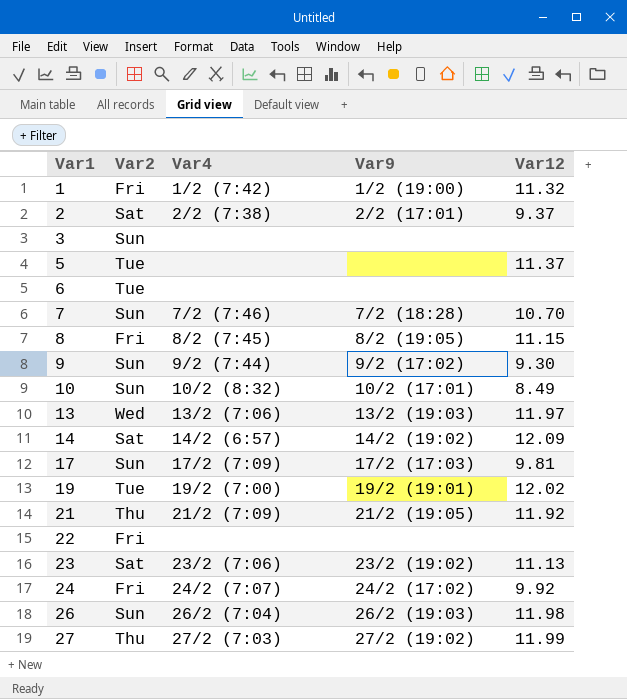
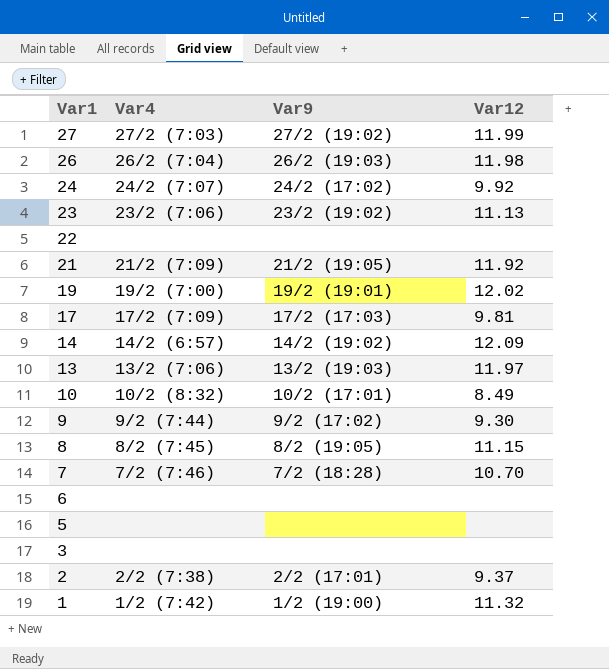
row order: Var1 ascending -> Var1 descending
column Var2 | position: 2 -> none
5 | Var12: 11.37 -> none

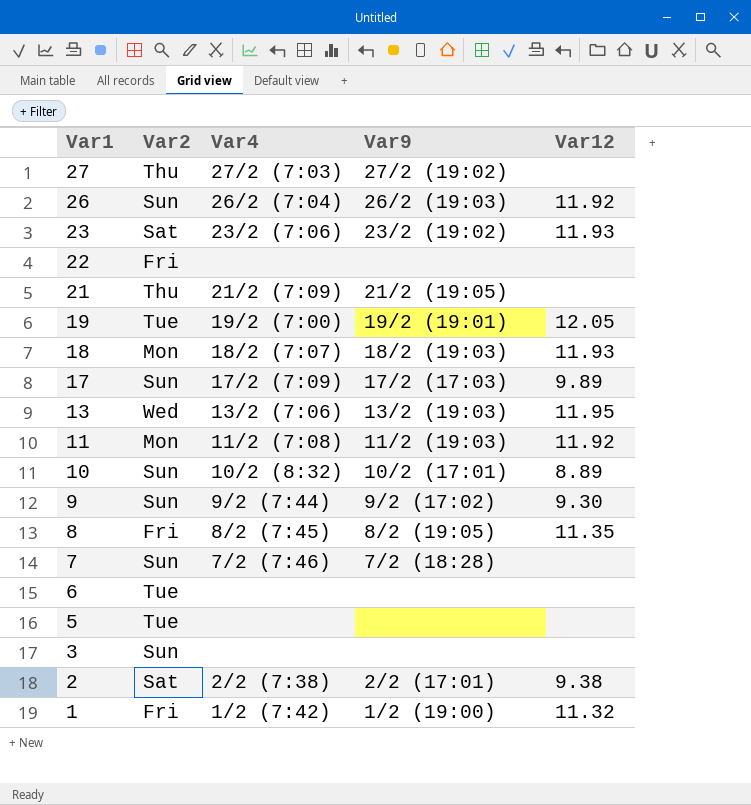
column Var2 | position: none -> 2
row 24: 24/2 (7:07) | 24/2 (17:02) | 9.92 -> none
row 14: 14/2 (6:57) | 14/2 (19:02) | 12.09 -> none
27 | Var12: 11.99 -> none
26 | Var12: 11.98 -> 11.92
23 | Var12: 11.13 -> 11.93
21 | Var12: 11.92 -> none
19 | Var12: 12.02 -> 12.05
row 18: none -> Mon | 18/2 (7:07) | 18/2 (19:03) | 11.93
17 | Var12: 9.81 -> 9.89
13 | Var12: 11.97 -> 11.95
row 11: none -> Mon | 11/2 (7:08) | 11/2 (19:03) | 11.92
10 | Var12: 8.49 -> 8.89
8 | Var12: 11.15 -> 11.35
7 | Var12: 10.70 -> none
2 | Var12: 9.37 -> 9.38

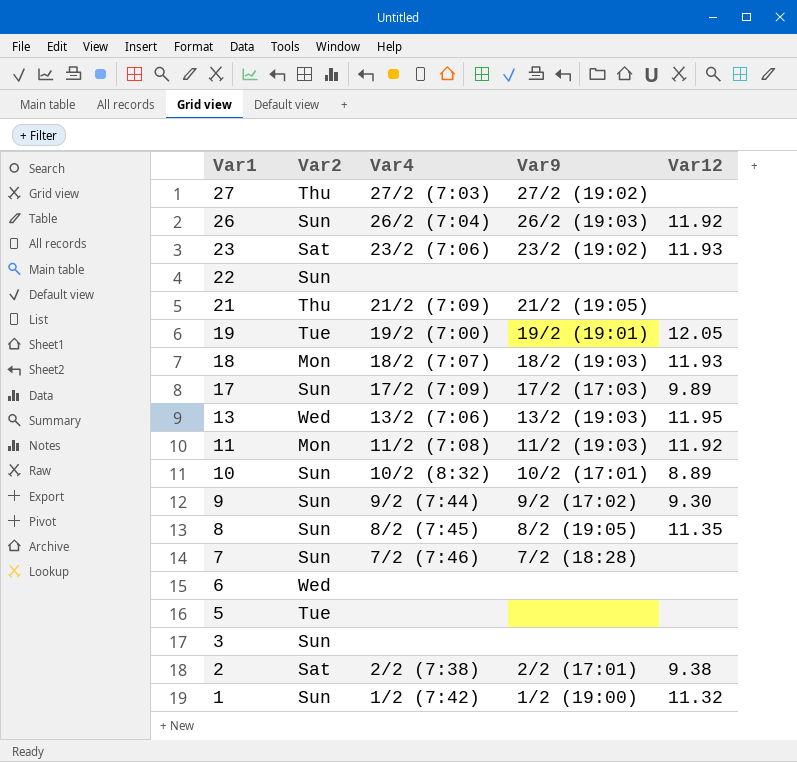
22 | Var2: Fri -> Sun
8 | Var2: Fri -> Sun
6 | Var2: Tue -> Wed
1 | Var2: Fri -> Sun

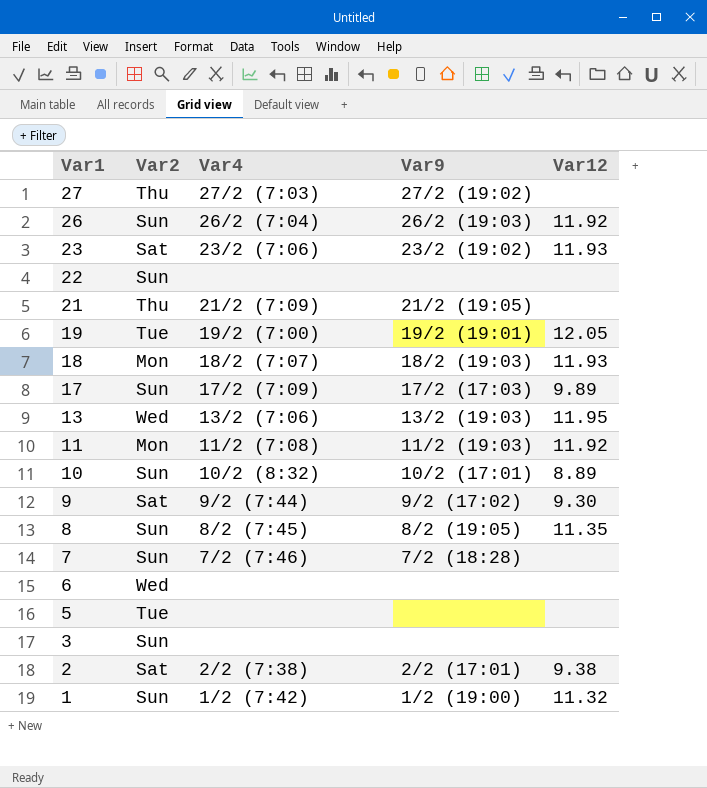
9 | Var2: Sun -> Sat

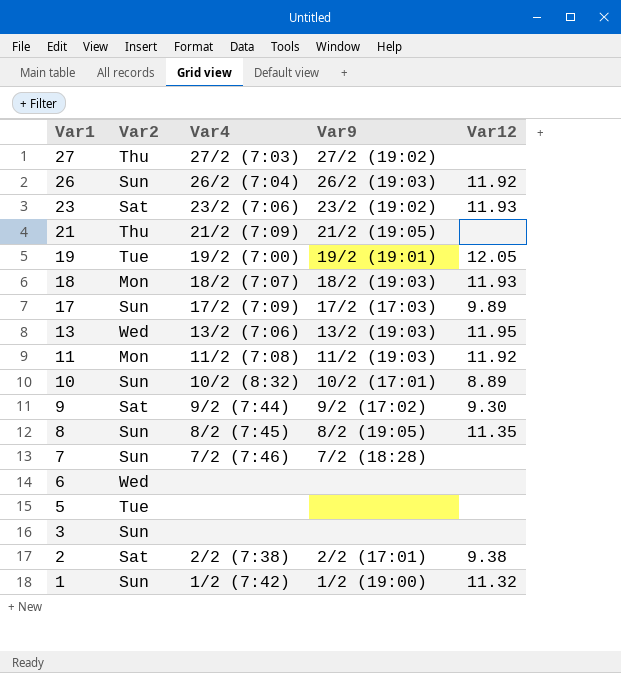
row 22: Sun | none | none | none -> none

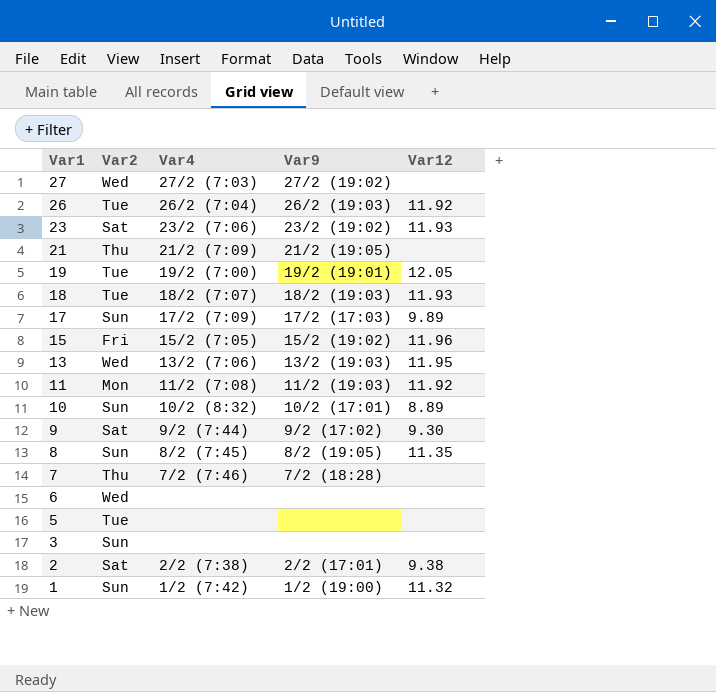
27 | Var2: Thu -> Wed
26 | Var2: Sun -> Tue
18 | Var2: Mon -> Tue
row 15: none -> Fri | 15/2 (7:05) | 15/2 (19:02) | 11.96
7 | Var2: Sun -> Thu

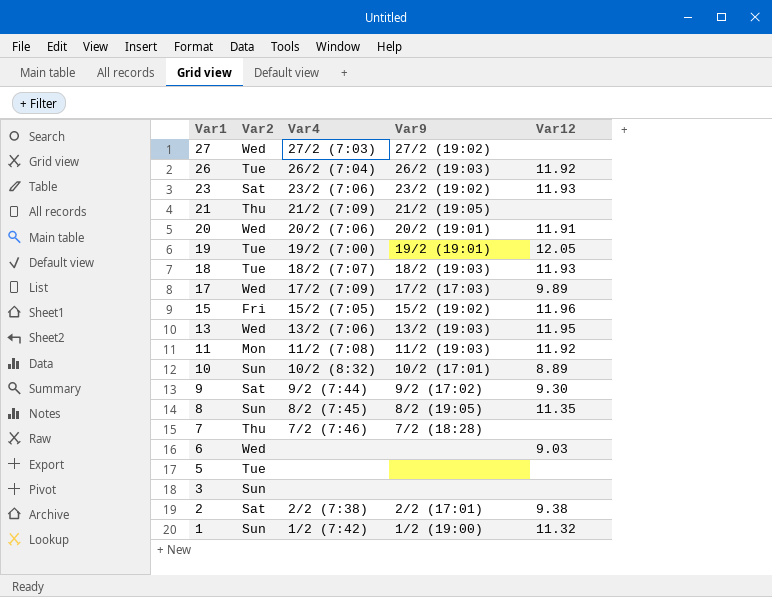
row 20: none -> Wed | 20/2 (7:06) | 20/2 (19:01) | 11.91
17 | Var2: Sun -> Wed
6 | Var12: none -> 9.03

